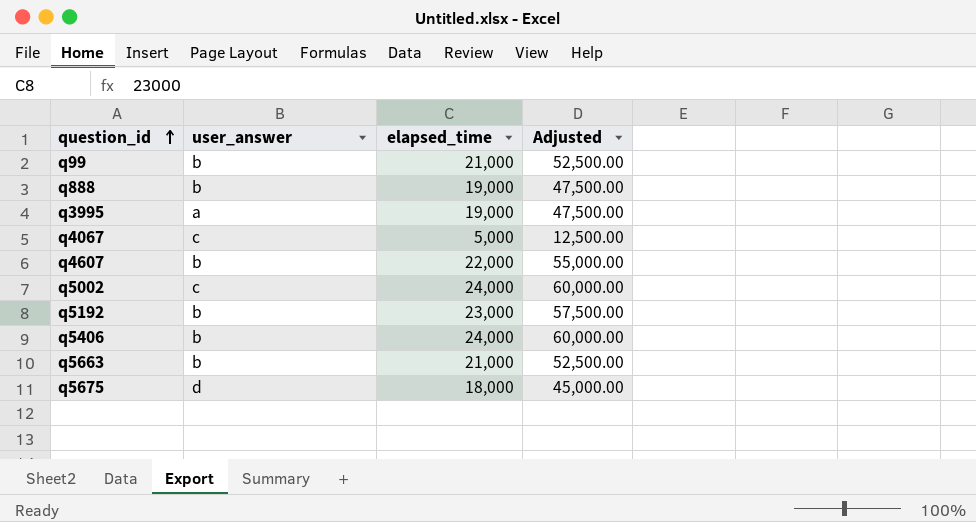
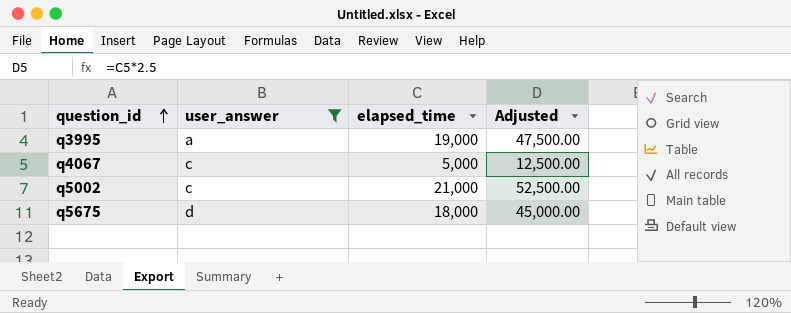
filter: none -> user_answer != b
q5002 | elapsed_time: 24,000 -> 21,000
q5002 | Adjusted: 60,000.00 -> 52,500.00

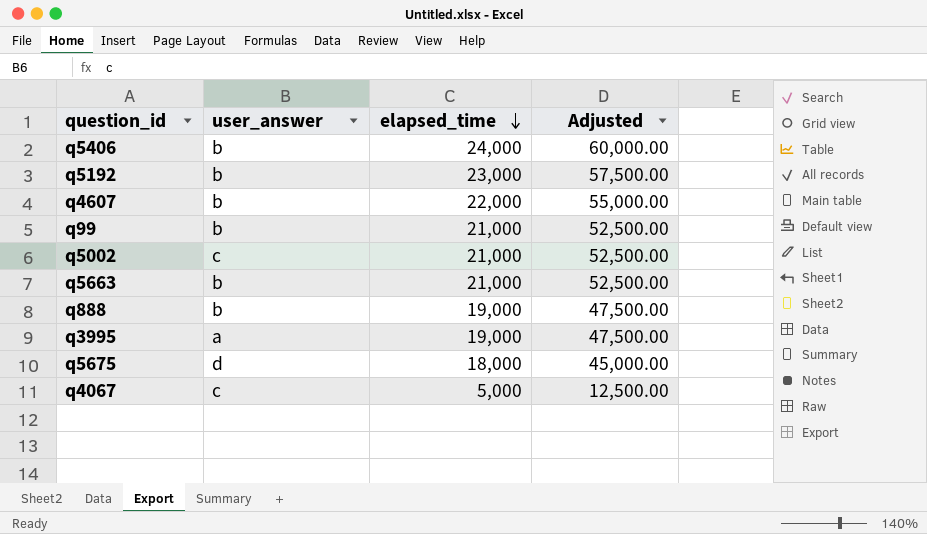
filter: user_answer != b -> none
row order: question_id ascending -> elapsed_time descending

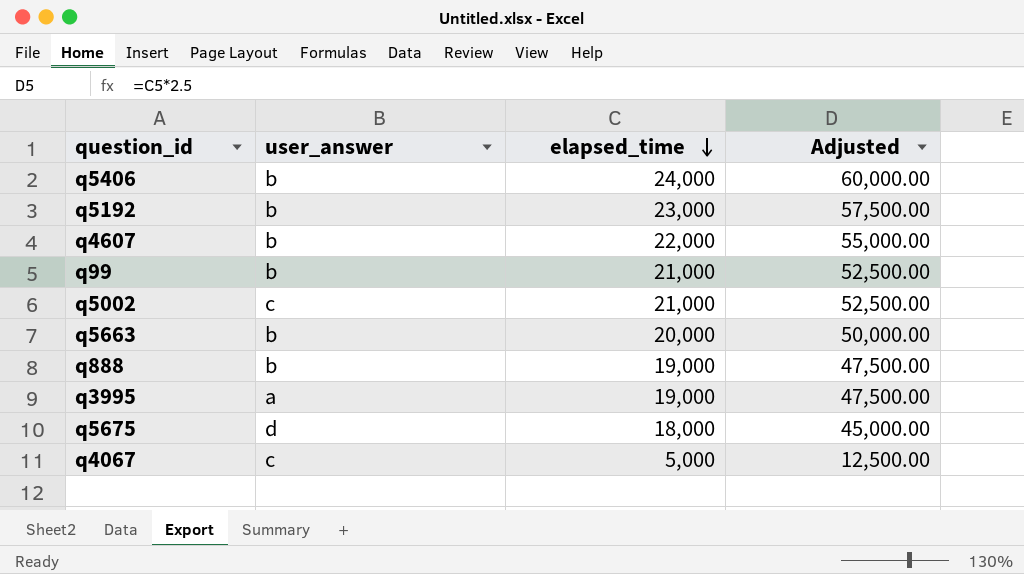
q5663 | elapsed_time: 21,000 -> 20,000
q5663 | Adjusted: 52,500.00 -> 50,000.00

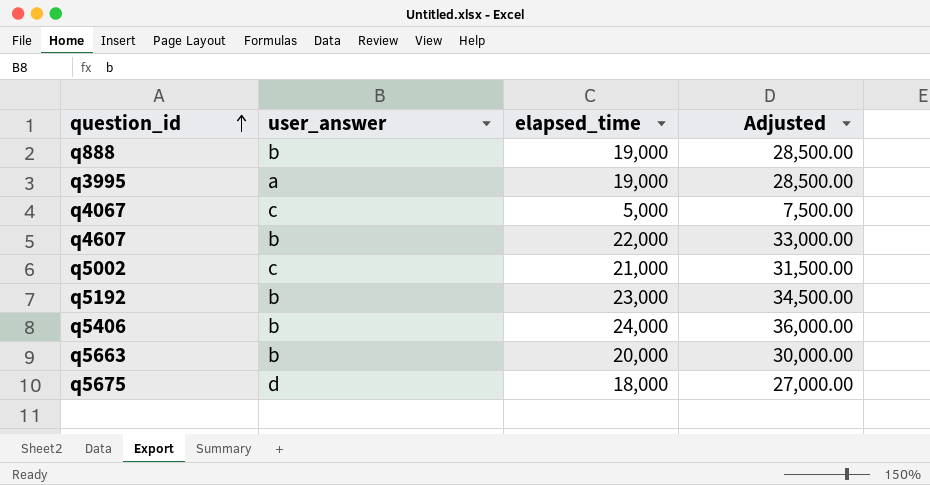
row order: elapsed_time descending -> question_id ascending
column Adjusted | formula: [elapsed_time] * 2.5 -> [elapsed_time] * 1.5
row q99: b | 21,000 | 52,500.00 -> none

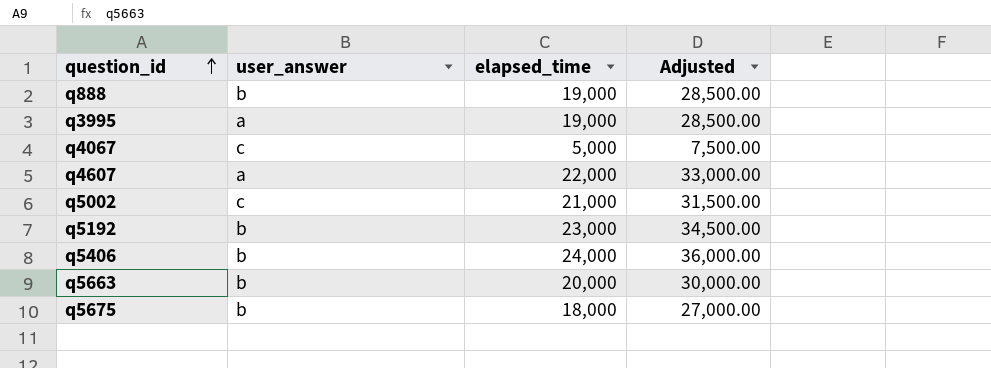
q4607 | user_answer: b -> a
q5675 | user_answer: d -> b

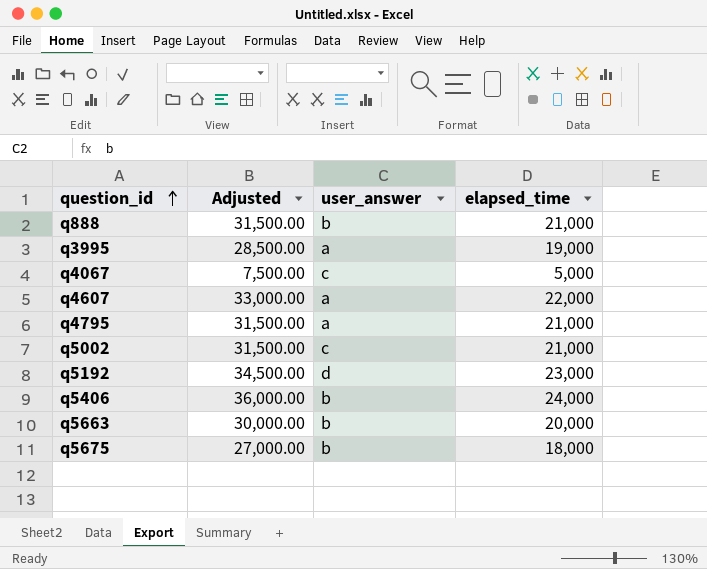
column Adjusted | position: 4 -> 2
q888 | Adjusted: 28,500.00 -> 31,500.00
q888 | elapsed_time: 19,000 -> 21,000
row q4795: none -> 31,500.00 | a | 21,000
q5192 | user_answer: b -> d

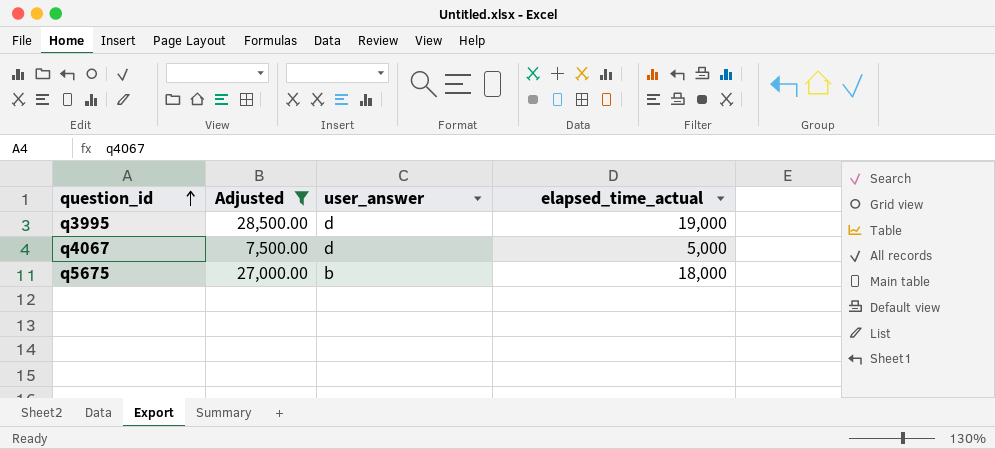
filter: none -> Adjusted <= 28,500.00
column name: elapsed_time -> elapsed_time_actual
q3995 | user_answer: a -> d
q4067 | user_answer: c -> d

